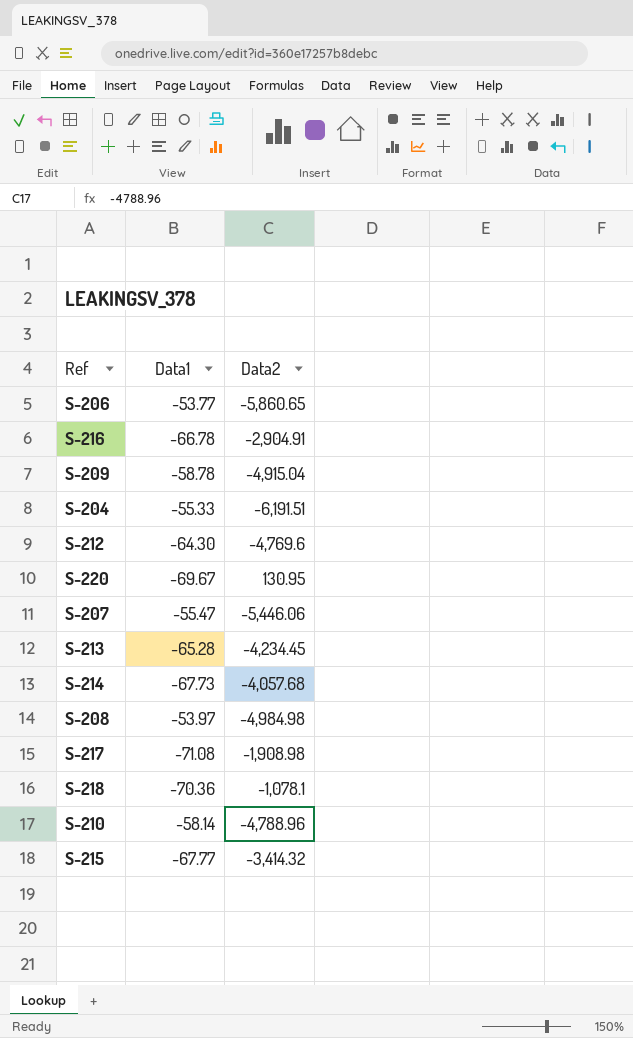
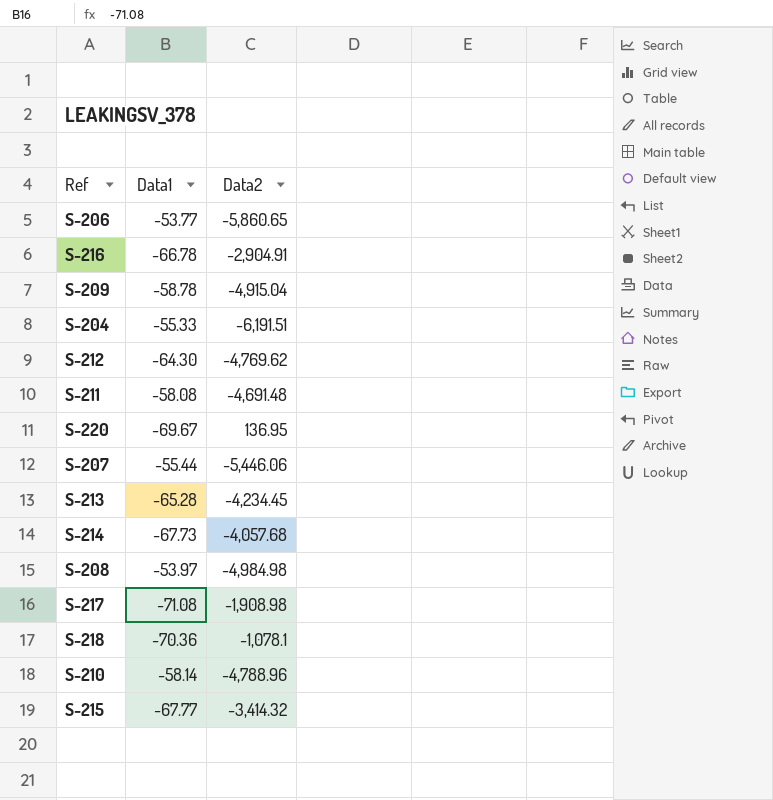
S-212 | Data2: -4,769.6 -> -4,769.62
row S-211: none -> -58.08 | -4,691.48
S-220 | Data2: 130.95 -> 136.95
S-207 | Data1: -55.47 -> -55.44

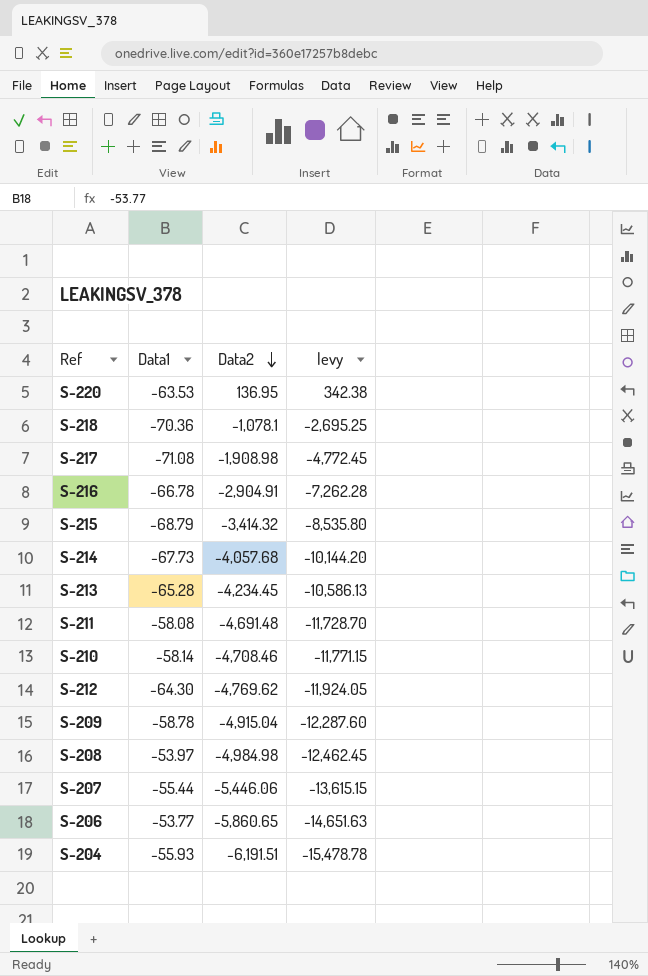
row order: none -> Data2 descending
column levy | formula: none -> [Data2] * 2.5
S-220 | Data1: -69.67 -> -63.53
S-215 | Data1: -67.77 -> -68.79
S-210 | Data2: -4,788.96 -> -4,708.46
S-204 | Data1: -55.33 -> -55.93

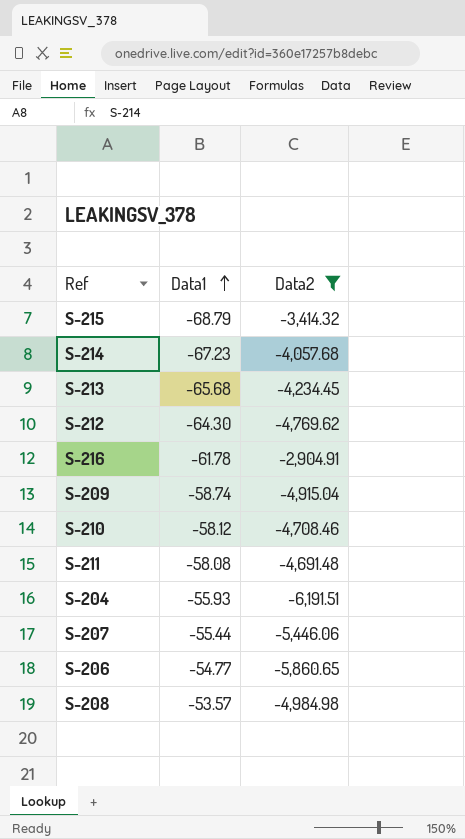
filter: none -> Data2 <= -2,904.91
row order: Data2 descending -> Data1 ascending
column levy | formula: [Data2] * 2.5 -> none
S-214 | Data1: -67.73 -> -67.23
S-213 | Data1: -65.28 -> -65.68
S-216 | Data1: -66.78 -> -61.78
S-209 | Data1: -58.78 -> -58.74
S-210 | Data1: -58.14 -> -58.12
S-206 | Data1: -53.77 -> -54.77
S-208 | Data1: -53.97 -> -53.57

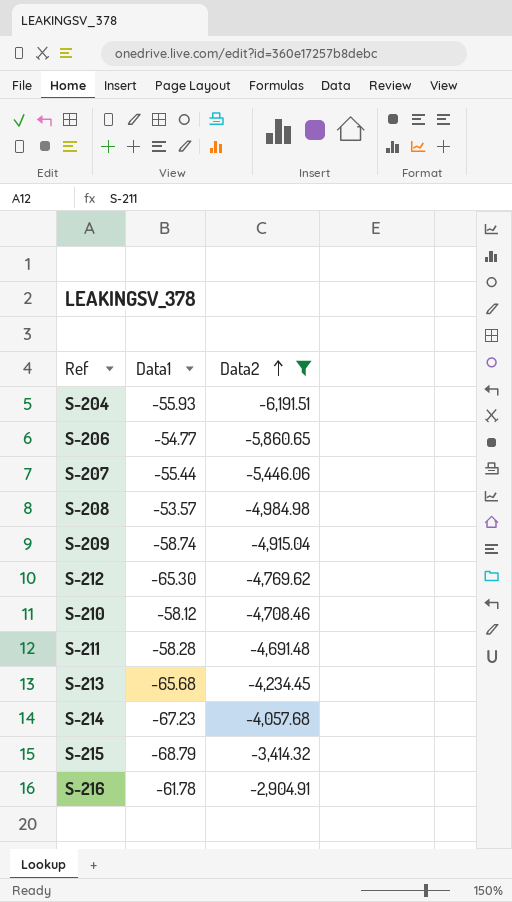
row order: Data1 ascending -> Data2 ascending
S-212 | Data1: -64.30 -> -65.30
S-211 | Data1: -58.08 -> -58.28

